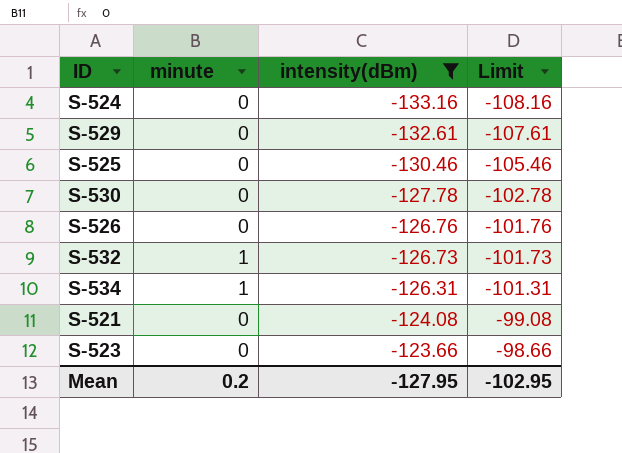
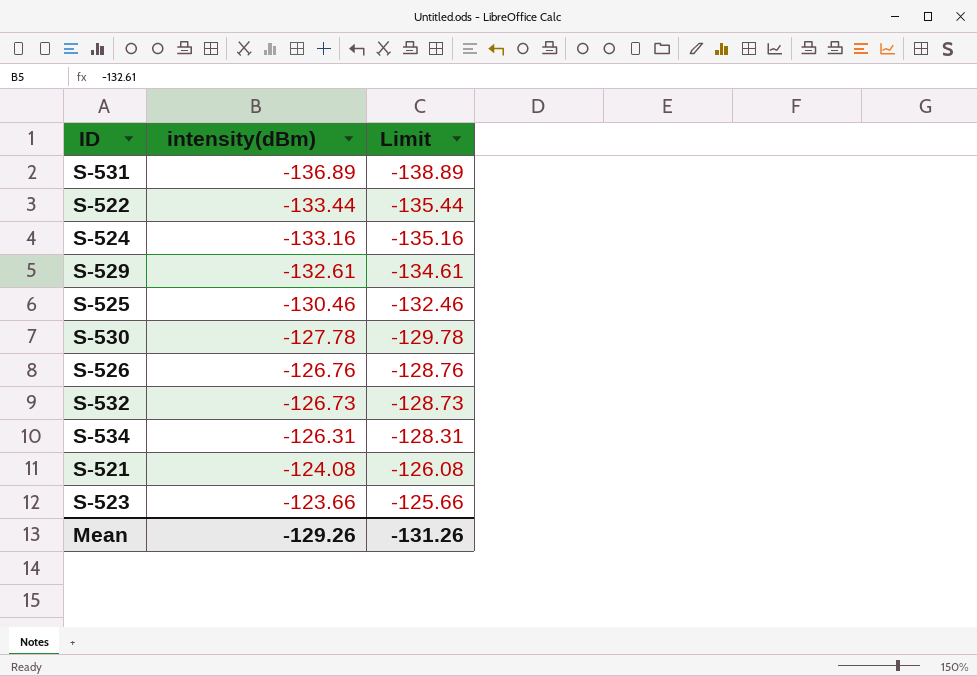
filter: intensity(dBm) >= -133.16 -> none
column minute | position: 2 -> none
column Limit | formula: [intensity(dBm)] + 25 -> [intensity(dBm)] - 2
Mean | intensity(dBm): -127.95 -> -129.26
Mean | Limit: -102.95 -> -131.26

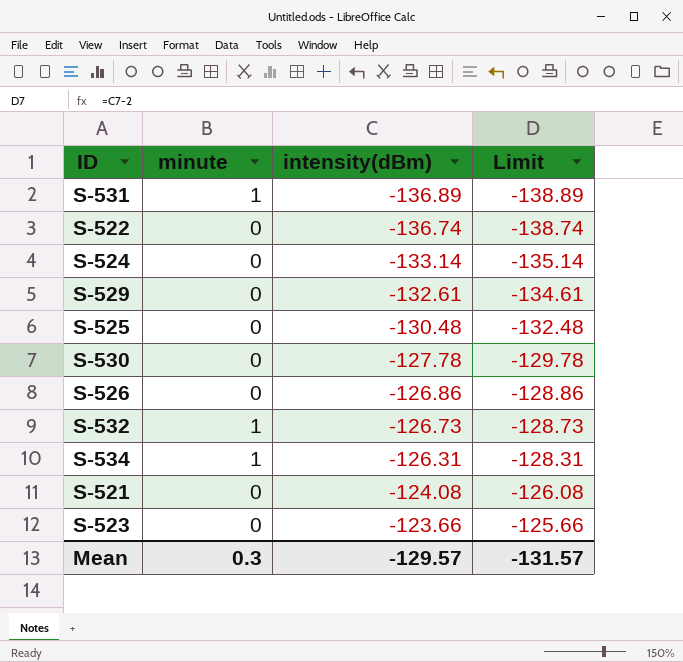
column minute | position: none -> 2
S-522 | intensity(dBm): -133.44 -> -136.74
S-522 | Limit: -135.44 -> -138.74
S-524 | intensity(dBm): -133.16 -> -133.14
S-524 | Limit: -135.16 -> -135.14
S-525 | intensity(dBm): -130.46 -> -130.48
S-525 | Limit: -132.46 -> -132.48
S-526 | intensity(dBm): -126.76 -> -126.86
S-526 | Limit: -128.76 -> -128.86
Mean | intensity(dBm): -129.26 -> -129.57
Mean | Limit: -131.26 -> -131.57

